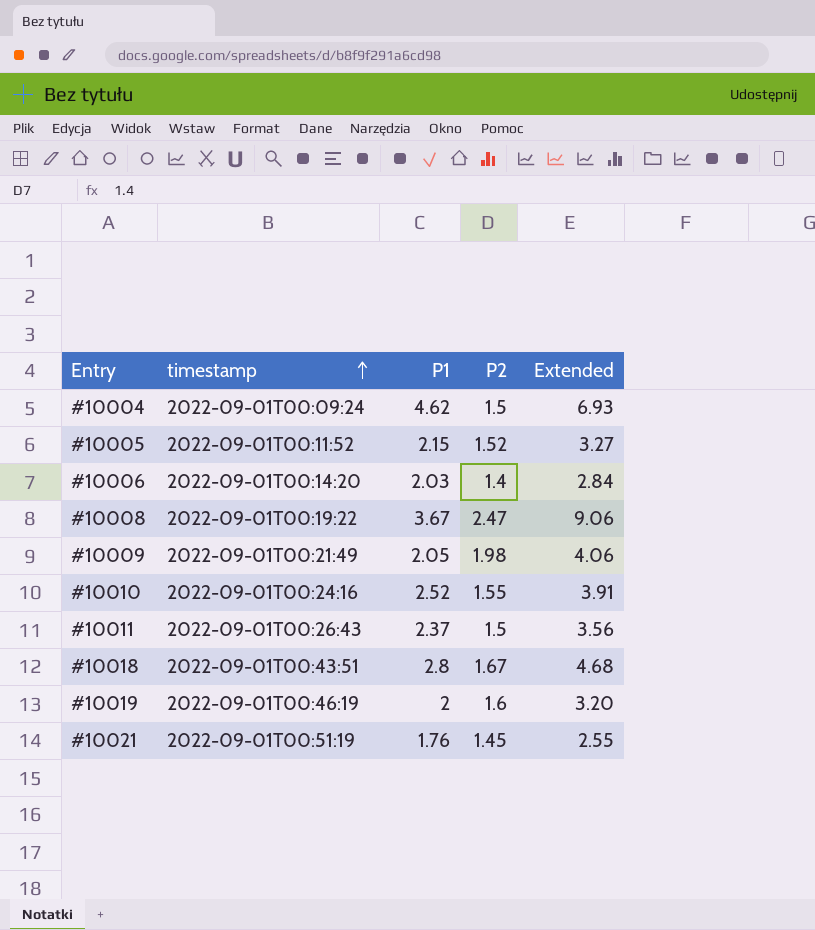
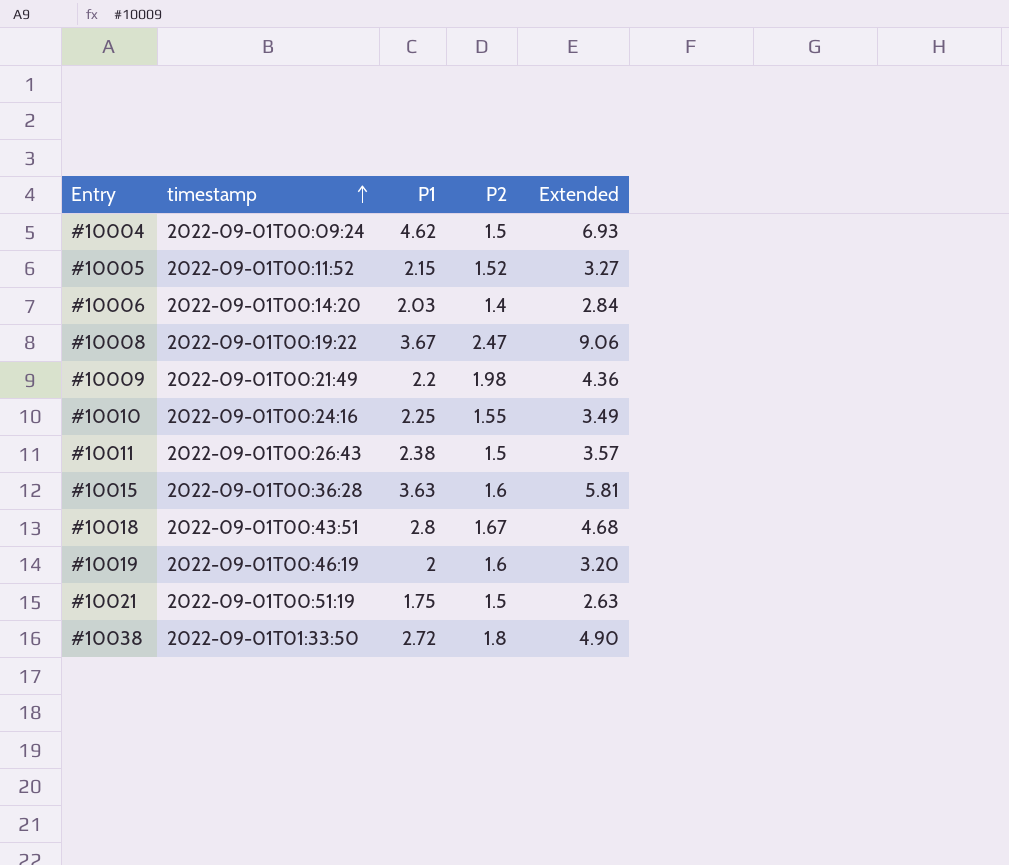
#10009 | P1: 2.05 -> 2.2
#10009 | Extended: 4.06 -> 4.36
#10010 | P1: 2.52 -> 2.25
#10010 | Extended: 3.91 -> 3.49
#10011 | P1: 2.37 -> 2.38
#10011 | Extended: 3.56 -> 3.57
row #10015: none -> 2022-09-01T00:36:28 | 3.63 | 1.6 | 5.81
#10021 | P1: 1.76 -> 1.75
#10021 | P2: 1.45 -> 1.5
#10021 | Extended: 2.55 -> 2.63
row #10038: none -> 2022-09-01T01:33:50 | 2.72 | 1.8 | 4.90

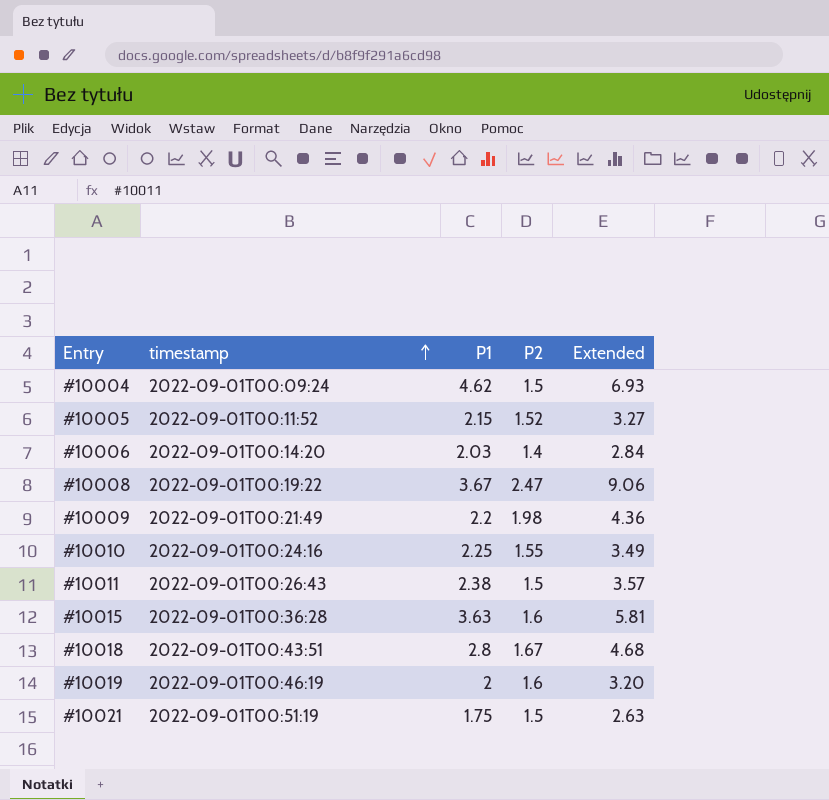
row #10038: 2022-09-01T01:33:50 | 2.72 | 1.8 | 4.90 -> none

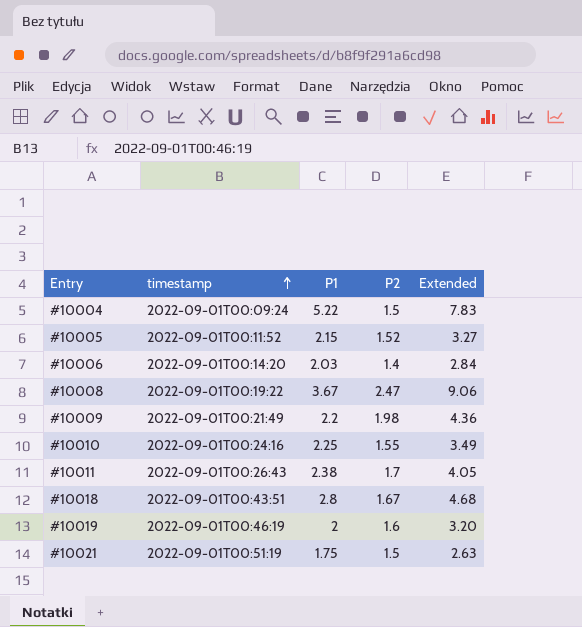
row #10015: 2022-09-01T00:36:28 | 3.63 | 1.6 | 5.81 -> none
#10004 | P1: 4.62 -> 5.22
#10004 | Extended: 6.93 -> 7.83
#10011 | P2: 1.5 -> 1.7
#10011 | Extended: 3.57 -> 4.05

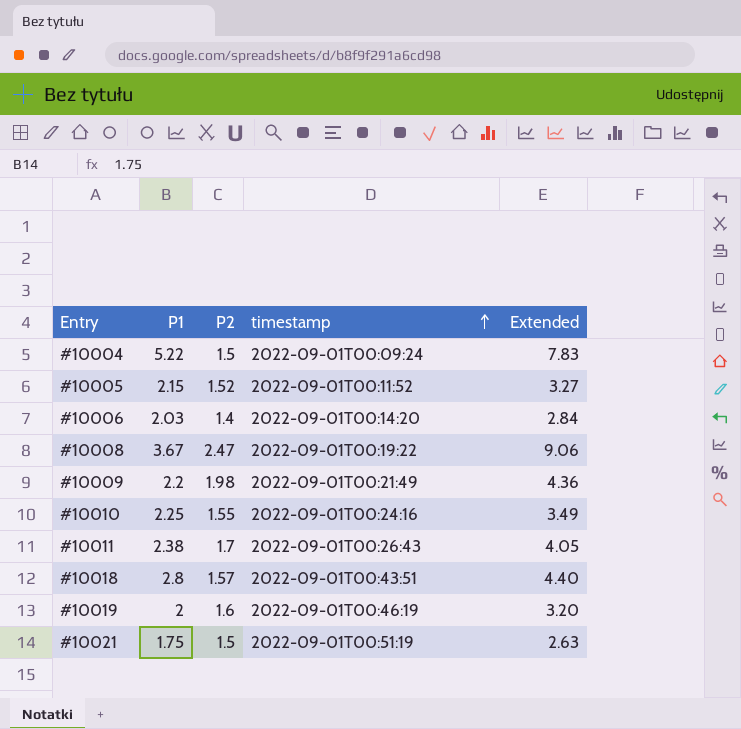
column timestamp | position: 2 -> 4
#10018 | P2: 1.67 -> 1.57
#10018 | Extended: 4.68 -> 4.40

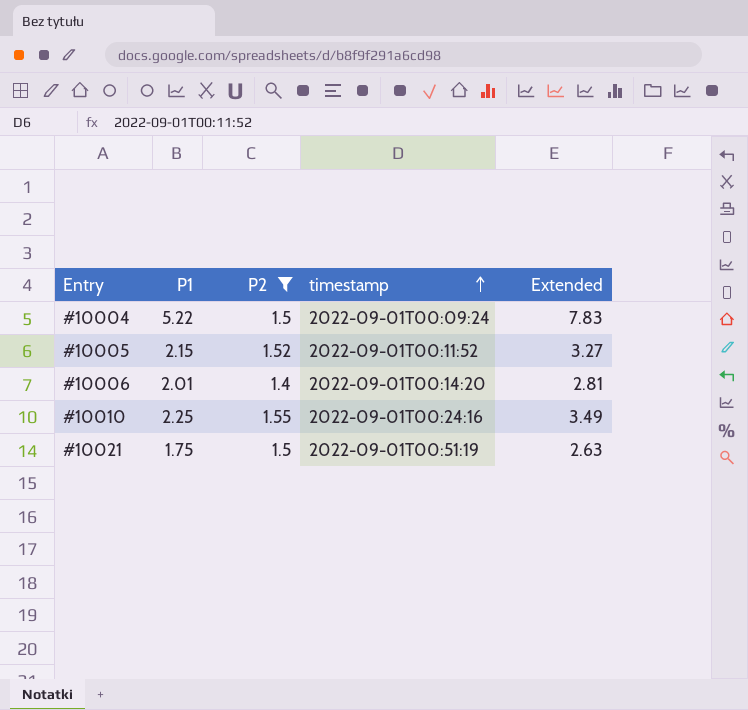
filter: none -> P2 <= 1.55
#10006 | P1: 2.03 -> 2.01
#10006 | Extended: 2.84 -> 2.81

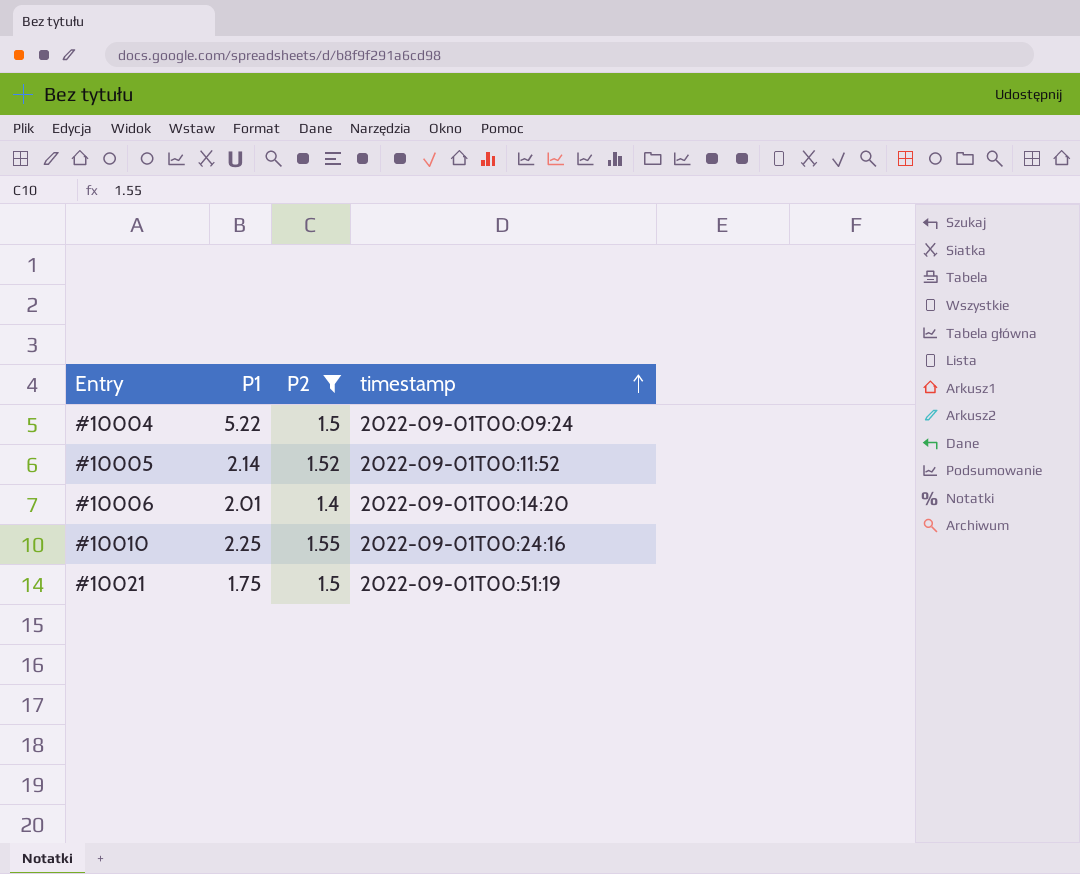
column Extended | formula: [P1] * [P2] -> none
#10005 | P1: 2.15 -> 2.14

